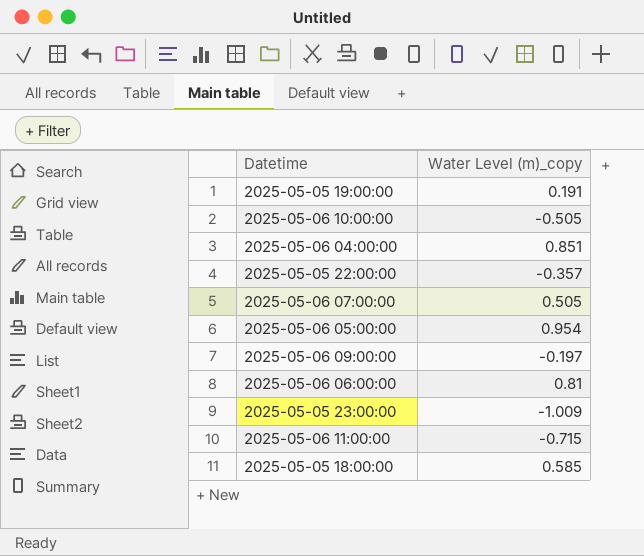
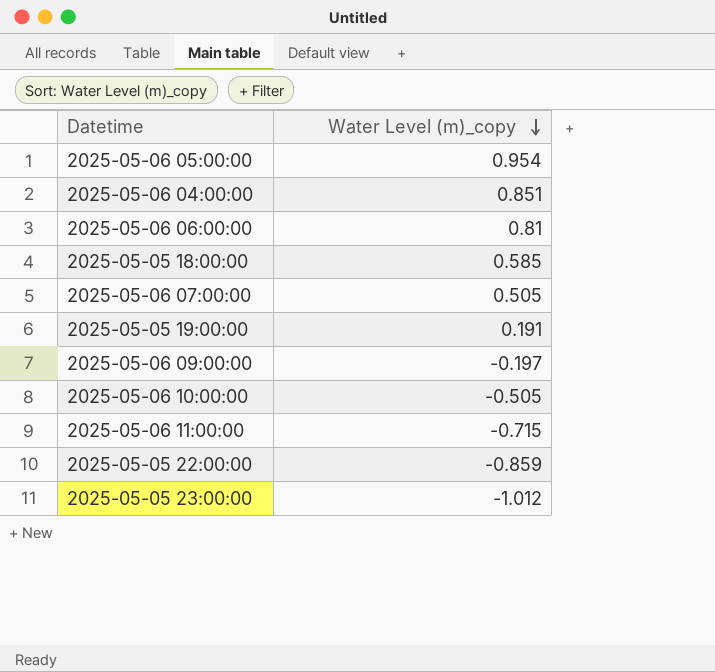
row order: none -> Water Level (m)_copy descending
2025-05-05 22:00:00 | Water Level (m)_copy: -0.357 -> -0.859
2025-05-05 23:00:00 | Water Level (m)_copy: -1.009 -> -1.012

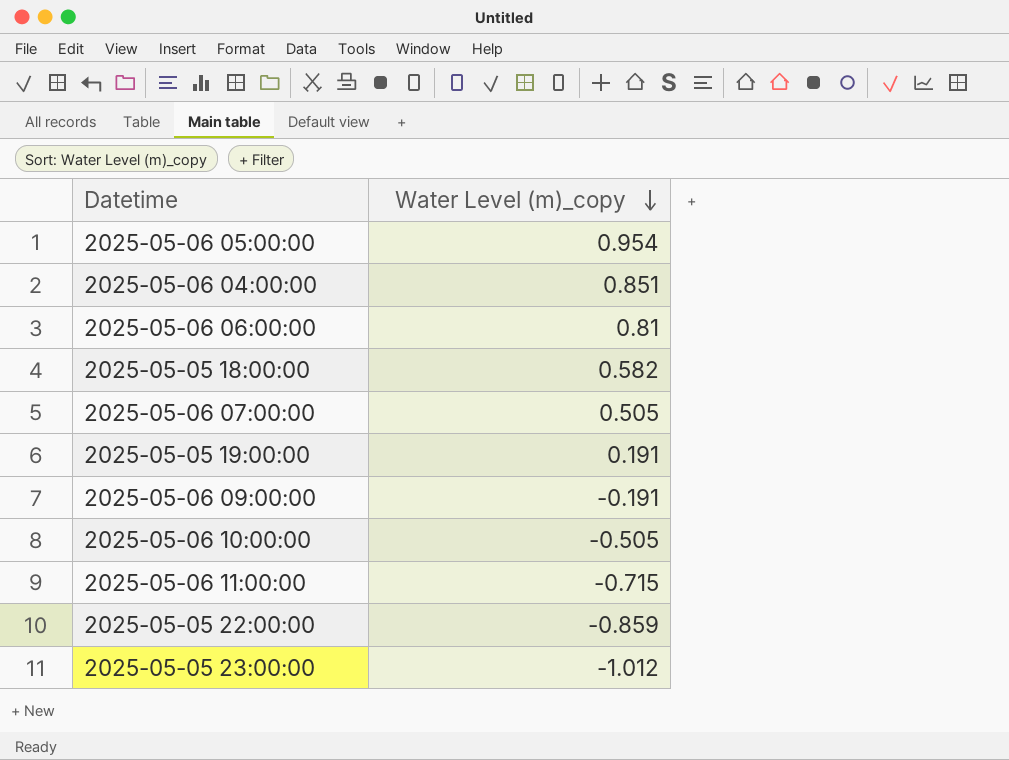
2025-05-05 18:00:00 | Water Level (m)_copy: 0.585 -> 0.582
2025-05-06 09:00:00 | Water Level (m)_copy: -0.197 -> -0.191

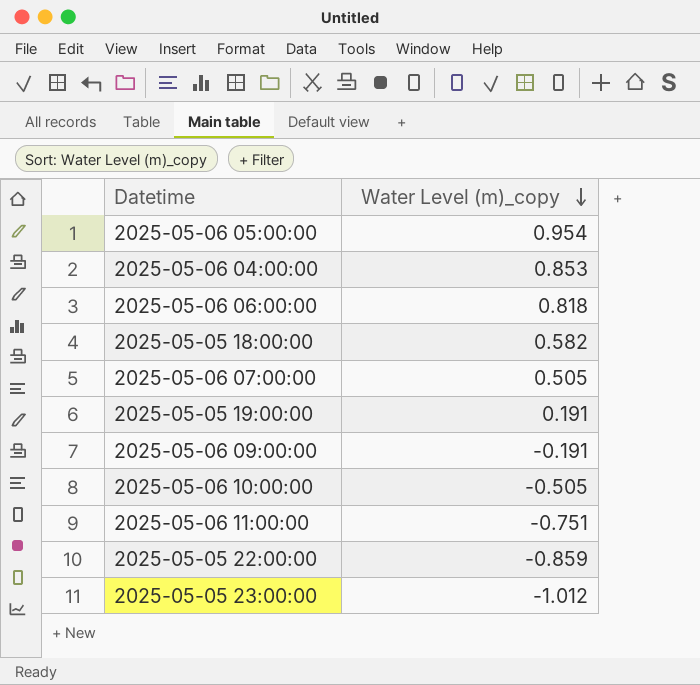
2025-05-06 04:00:00 | Water Level (m)_copy: 0.851 -> 0.853
2025-05-06 06:00:00 | Water Level (m)_copy: 0.81 -> 0.818
2025-05-06 11:00:00 | Water Level (m)_copy: -0.715 -> -0.751

